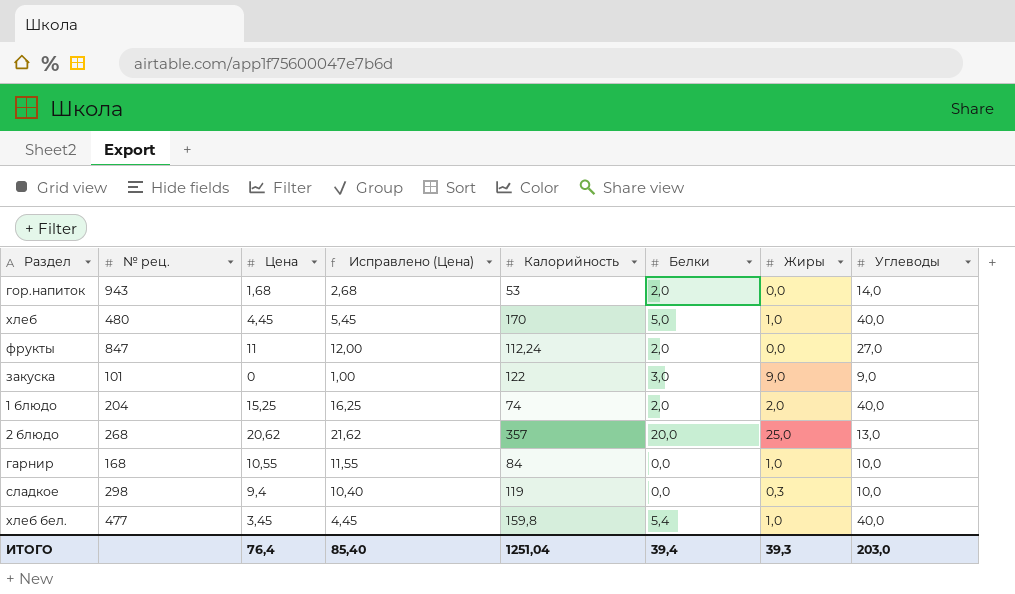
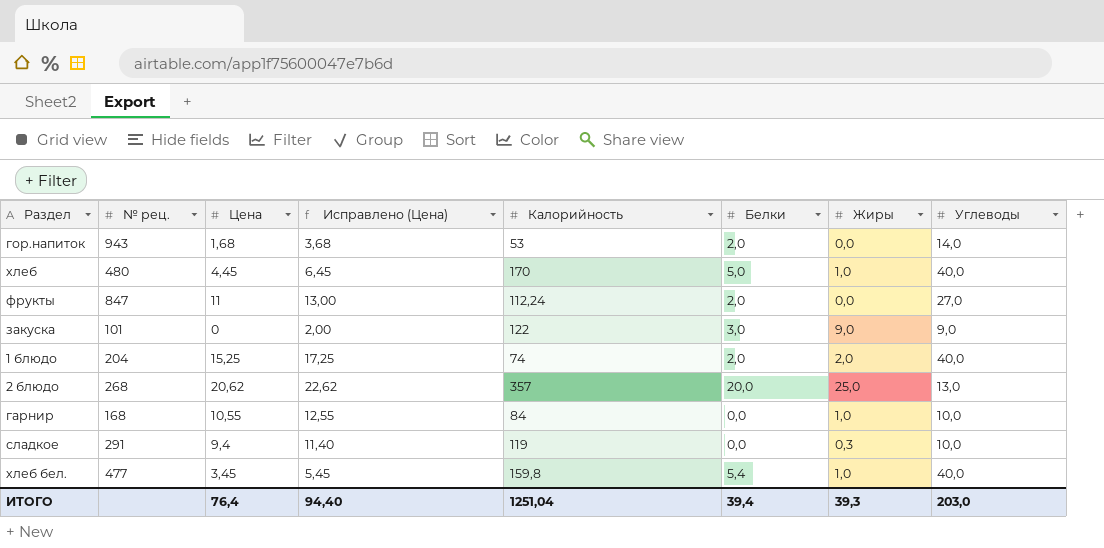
column Исправлено (Цена) | formula: [Цена] + 1 -> [Цена] + 2
сладкое | № рец.: 298 -> 291
ИТОГО | Исправлено (Цена): 85,40 -> 94,40

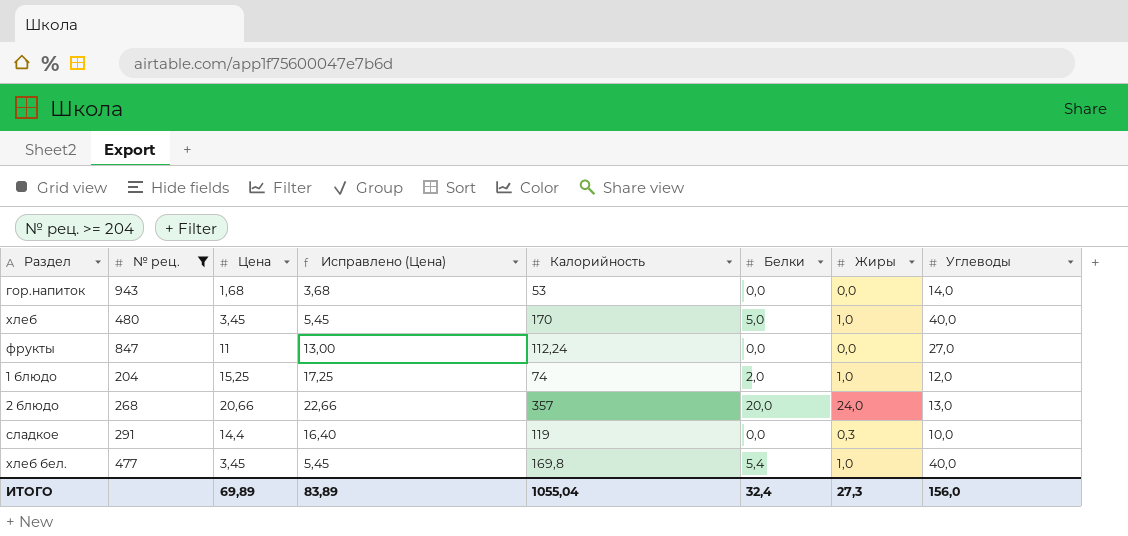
filter: none -> № рец. >= 204
гор.напиток | Белки: 2,0 -> 0,0
хлеб | Цена: 4,45 -> 3,45
хлеб | Исправлено (Цена): 6,45 -> 5,45
фрукты | Белки: 2,0 -> 0,0
1 блюдо | Жиры: 2,0 -> 1,0
1 блюдо | Углеводы: 40,0 -> 12,0
2 блюдо | Цена: 20,62 -> 20,66
2 блюдо | Исправлено (Цена): 22,62 -> 22,66
2 блюдо | Жиры: 25,0 -> 24,0
сладкое | Цена: 9,4 -> 14,4
сладкое | Исправлено (Цена): 11,40 -> 16,40
хлеб бел. | Калорийность: 159,8 -> 169,8
ИТОГО | Цена: 76,4 -> 69,89
ИТОГО | Исправлено (Цена): 94,40 -> 83,89
ИТОГО | Калорийность: 1251,04 -> 1055,04
ИТОГО | Белки: 39,4 -> 32,4
ИТОГО | Жиры: 39,3 -> 27,3
ИТОГО | Углеводы: 203,0 -> 156,0

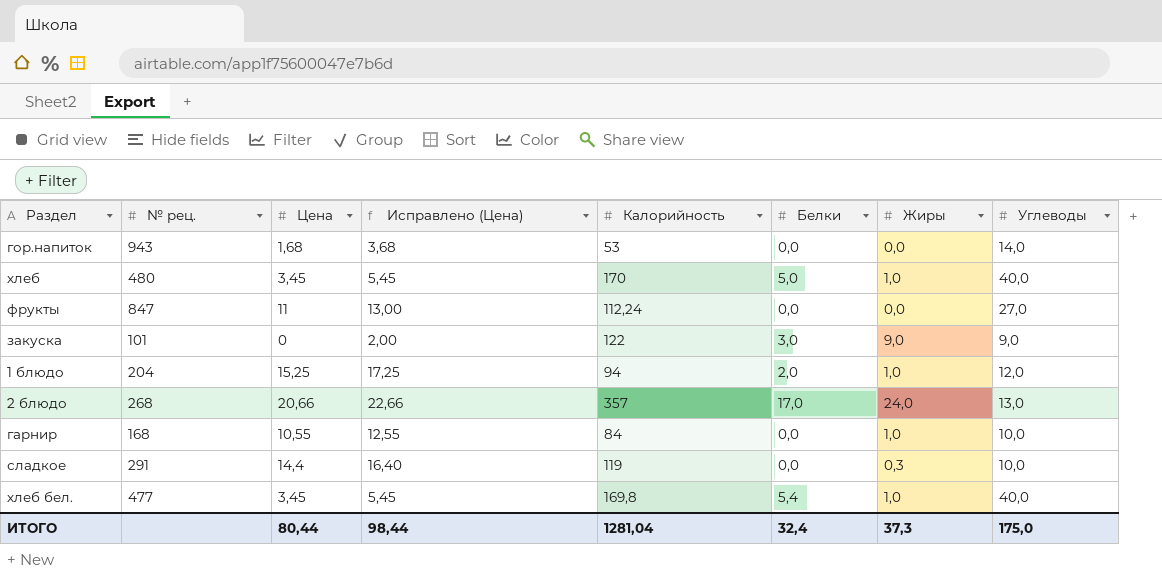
filter: № рец. >= 204 -> none
1 блюдо | Калорийность: 74 -> 94
2 блюдо | Белки: 20,0 -> 17,0
ИТОГО | Цена: 69,89 -> 80,44
ИТОГО | Исправлено (Цена): 83,89 -> 98,44
ИТОГО | Калорийность: 1055,04 -> 1281,04
ИТОГО | Жиры: 27,3 -> 37,3
ИТОГО | Углеводы: 156,0 -> 175,0

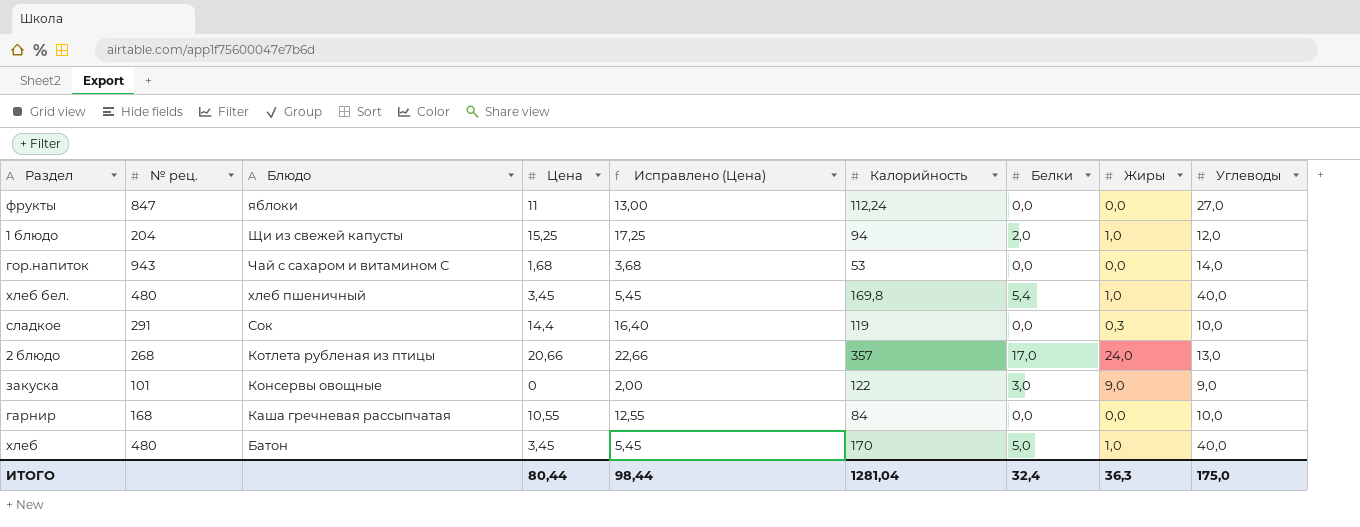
row order: none -> Блюдо descending
column Блюдо | position: none -> 3
хлеб бел. | № рец.: 477 -> 480
гарнир | Жиры: 1,0 -> 0,0
ИТОГО | Жиры: 37,3 -> 36,3

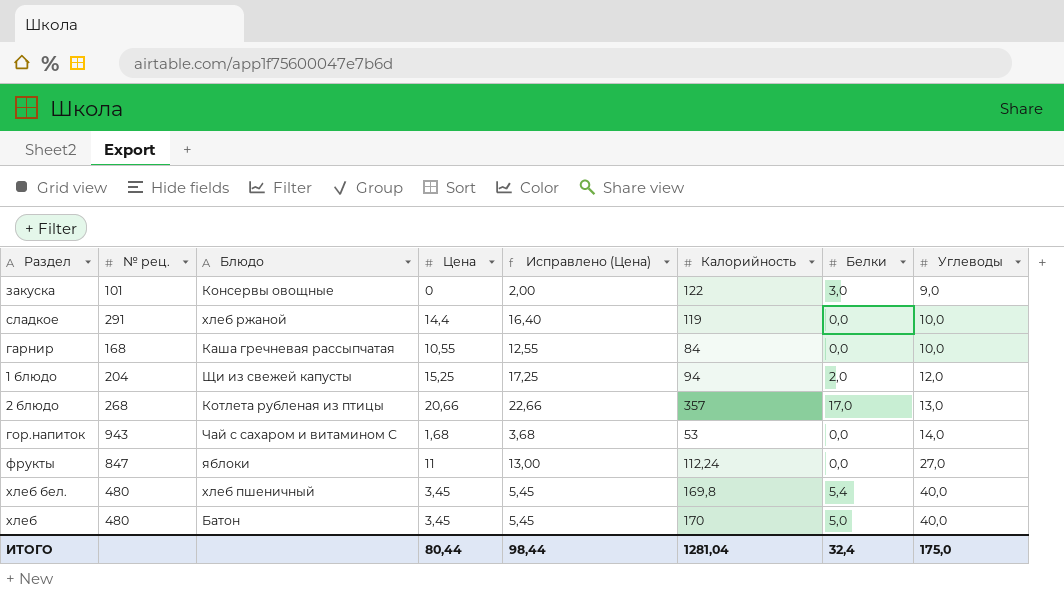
row order: Блюдо descending -> Углеводы ascending
column Жиры | position: 8 -> none
сладкое | Блюдо: Сок -> хлеб ржаной

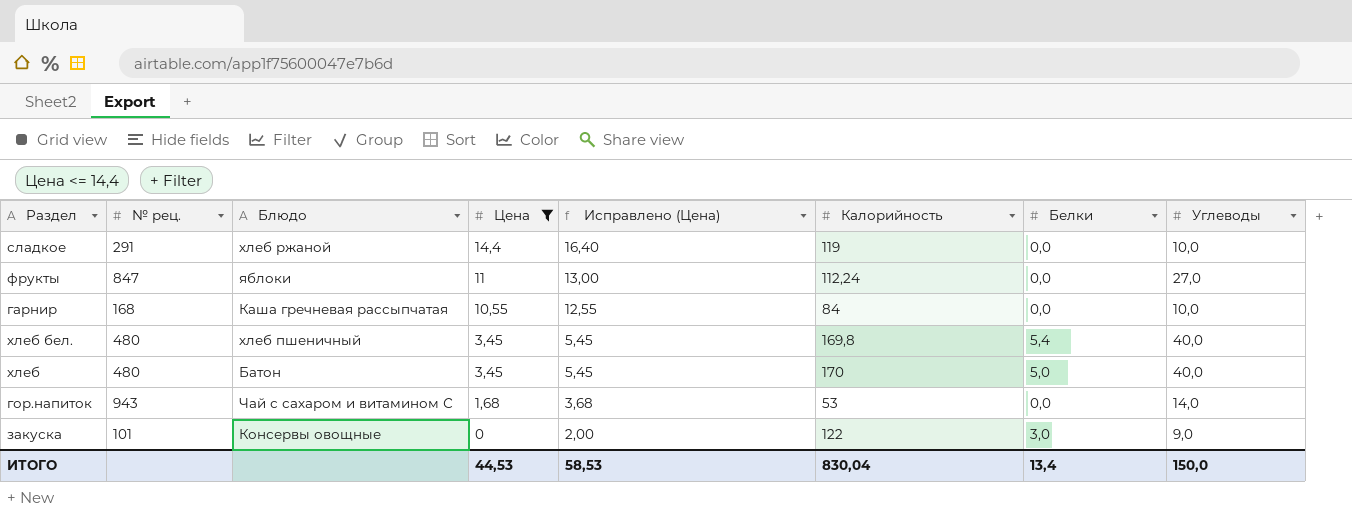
filter: none -> Цена <= 14,4
row order: Углеводы ascending -> Цена descending
ИТОГО | Цена: 80,44 -> 44,53
ИТОГО | Исправлено (Цена): 98,44 -> 58,53
ИТОГО | Калорийность: 1281,04 -> 830,04
ИТОГО | Белки: 32,4 -> 13,4
ИТОГО | Углеводы: 175,0 -> 150,0

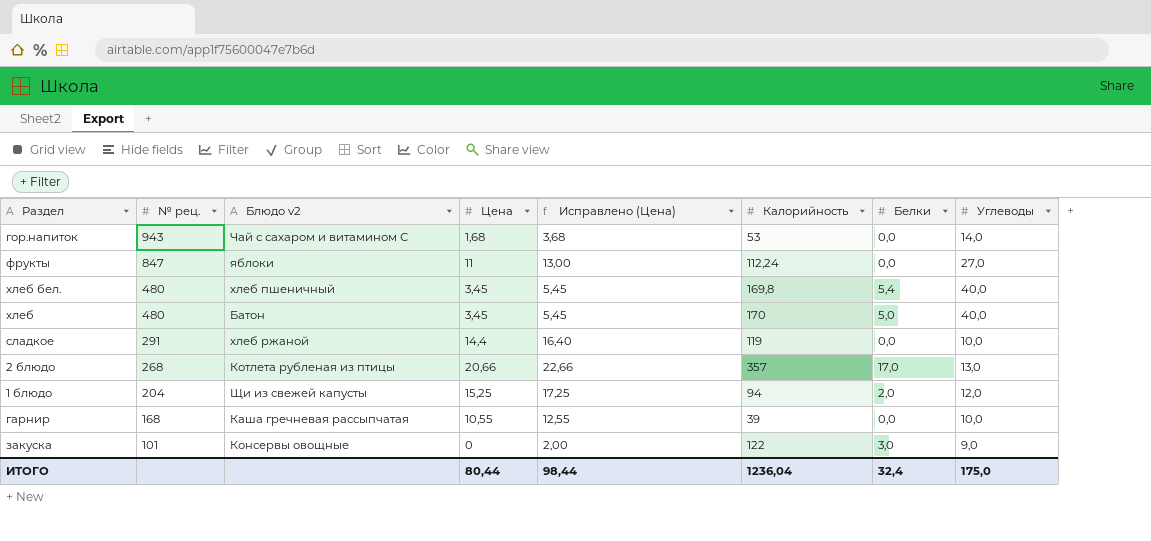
filter: Цена <= 14,4 -> none
row order: Цена descending -> № рец. descending
column name: Блюдо -> Блюдо v2
гарнир | Калорийность: 84 -> 39
ИТОГО | Цена: 44,53 -> 80,44
ИТОГО | Исправлено (Цена): 58,53 -> 98,44
ИТОГО | Калорийность: 830,04 -> 1236,04
ИТОГО | Белки: 13,4 -> 32,4
ИТОГО | Углеводы: 150,0 -> 175,0

